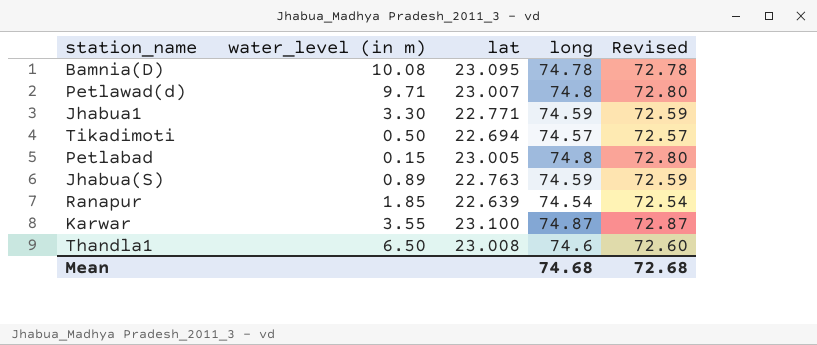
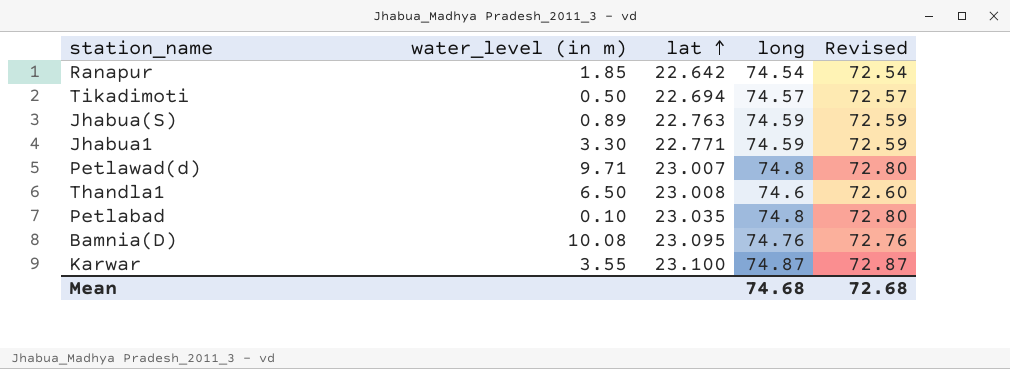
row order: none -> lat ascending
Ranapur | lat: 22.639 -> 22.642
Petlabad | water_level (in m): 0.15 -> 0.10
Petlabad | lat: 23.005 -> 23.035
Bamnia(D) | long: 74.78 -> 74.76
Bamnia(D) | Revised: 72.78 -> 72.76

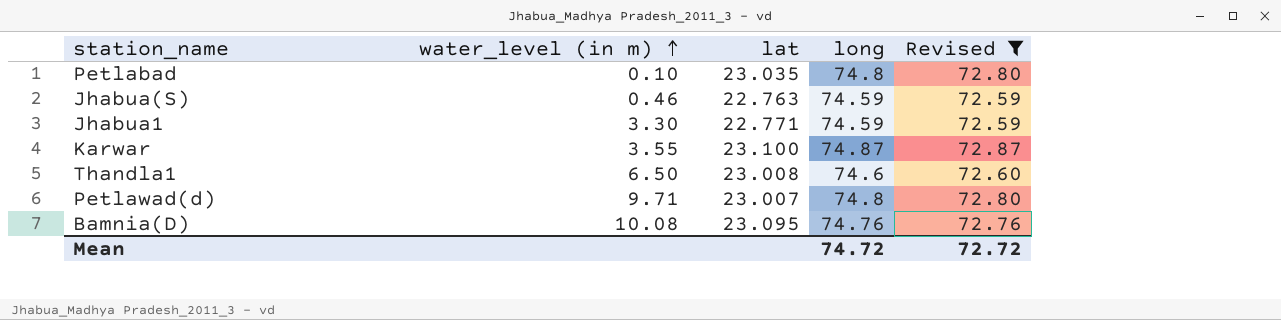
filter: none -> Revised >= 72.59
row order: lat ascending -> water_level (in m) ascending
Jhabua(S) | water_level (in m): 0.89 -> 0.46
Mean | long: 74.68 -> 74.72
Mean | Revised: 72.68 -> 72.72

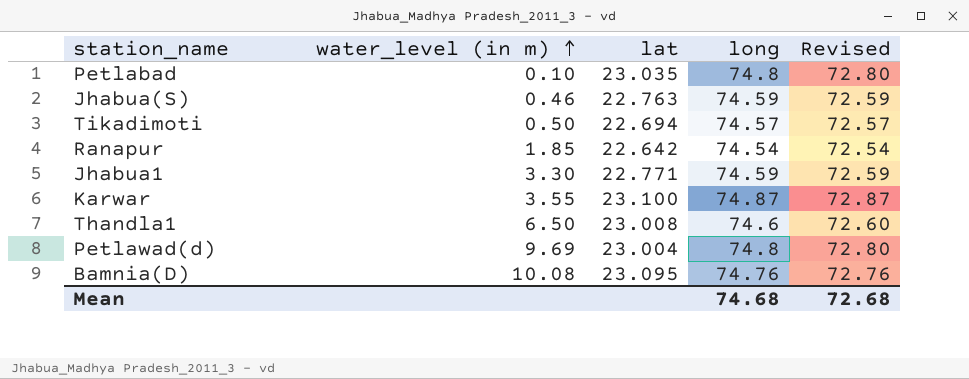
filter: Revised >= 72.59 -> none
Petlawad(d) | water_level (in m): 9.71 -> 9.69
Petlawad(d) | lat: 23.007 -> 23.004
Mean | long: 74.72 -> 74.68
Mean | Revised: 72.72 -> 72.68

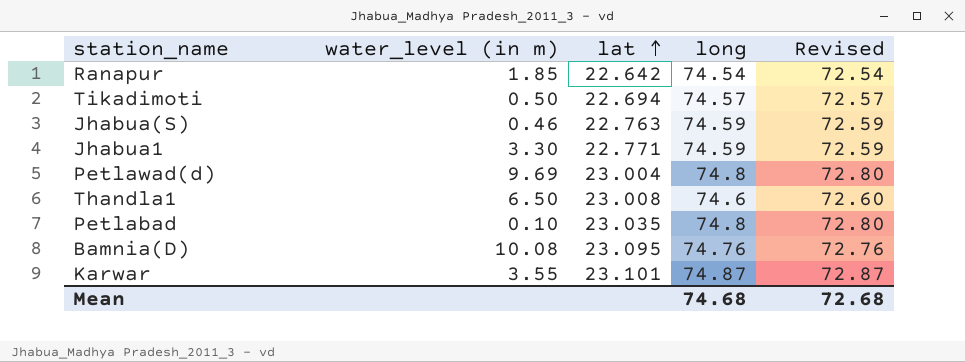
row order: water_level (in m) ascending -> lat ascending
Karwar | lat: 23.100 -> 23.101

